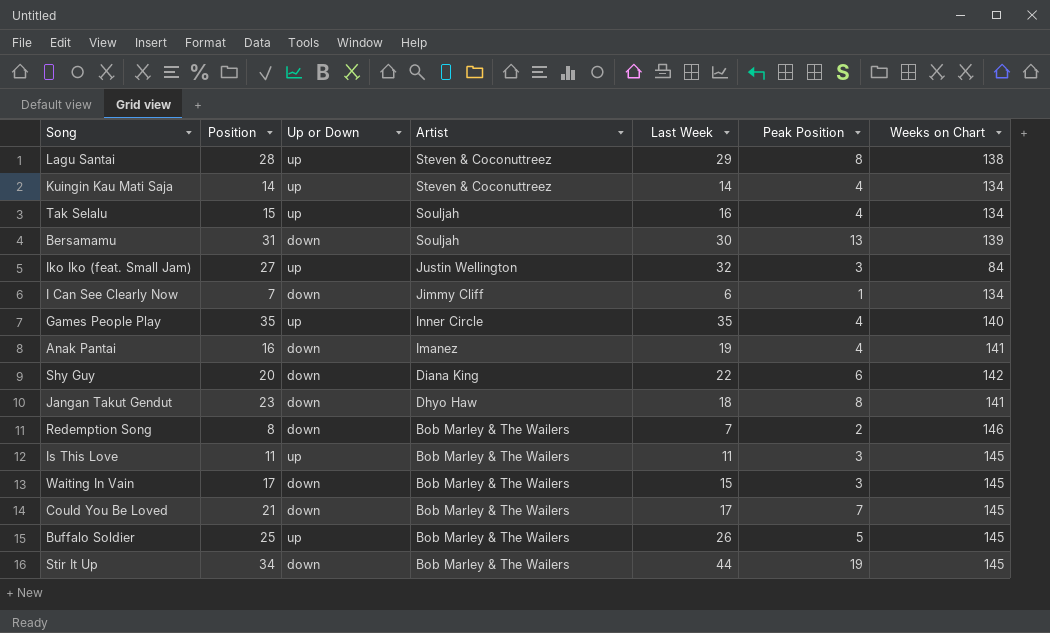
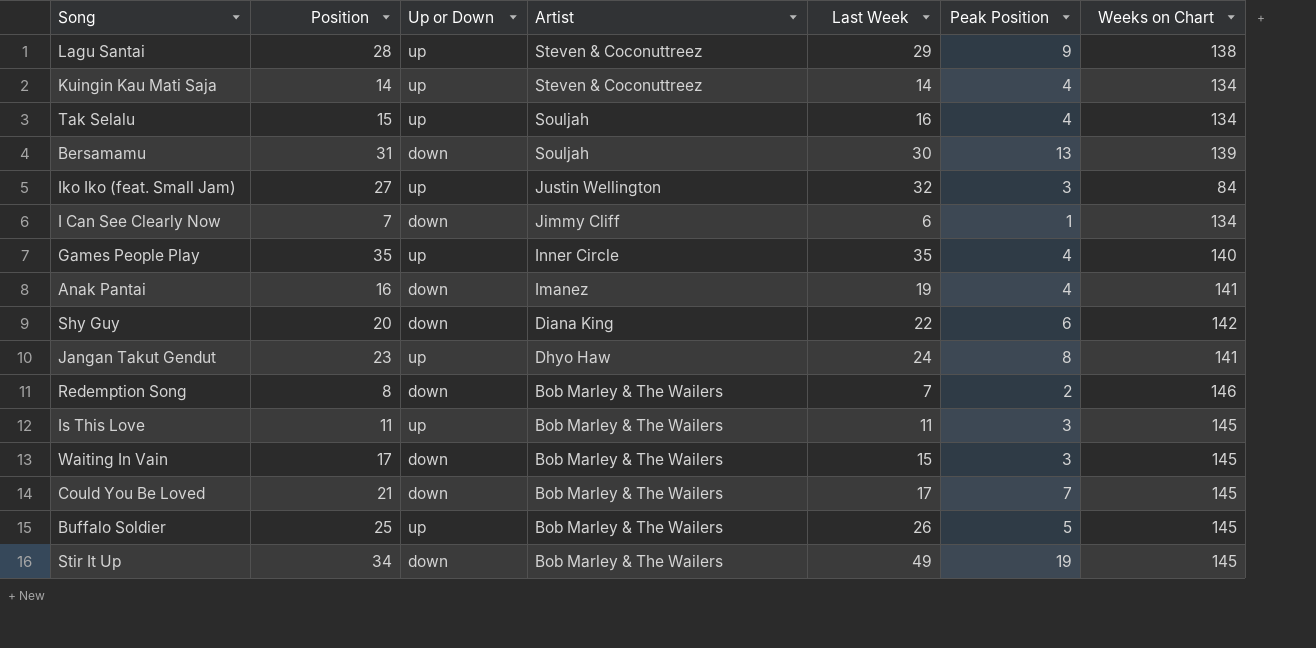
Lagu Santai | Peak Position: 8 -> 9
Jangan Takut Gendut | Up or Down: down -> up
Jangan Takut Gendut | Last Week: 18 -> 24
Stir It Up | Last Week: 44 -> 49

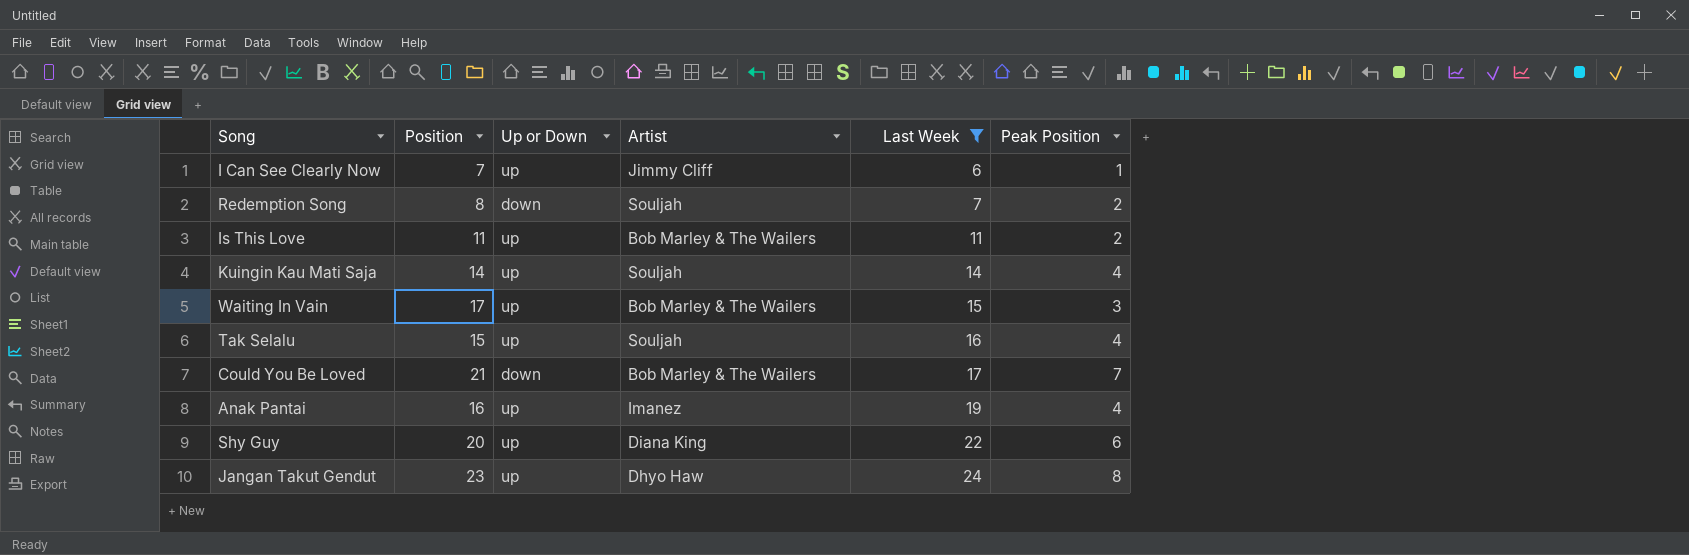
filter: none -> Last Week <= 24
row order: Artist descending -> Last Week ascending
column Weeks on Chart | position: 7 -> none
I Can See Clearly Now | Up or Down: down -> up
Redemption Song | Artist: Bob Marley & The Wailers -> Souljah
Is This Love | Peak Position: 3 -> 2
Kuingin Kau Mati Saja | Artist: Steven & Coconuttreez -> Souljah
Waiting In Vain | Up or Down: down -> up
Anak Pantai | Up or Down: down -> up
Shy Guy | Up or Down: down -> up

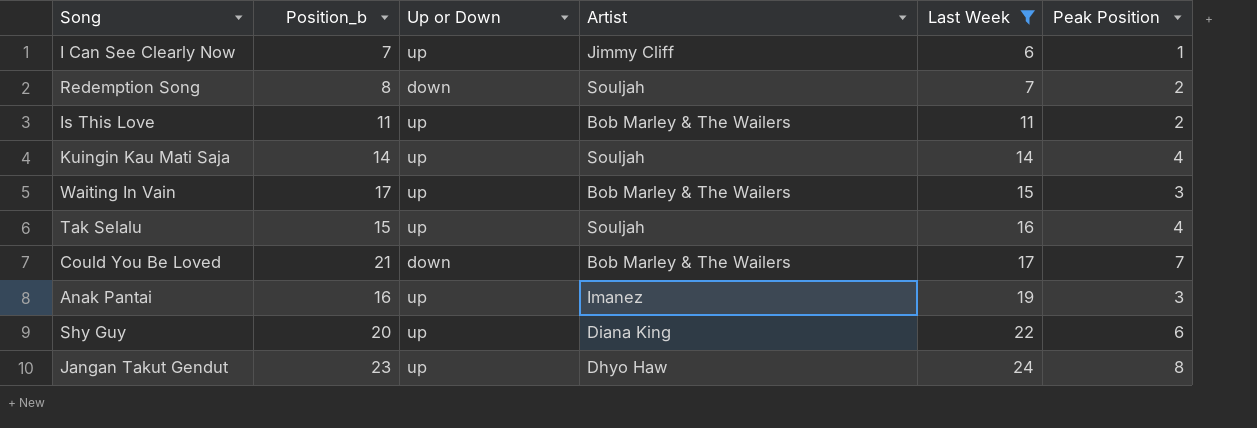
column name: Position -> Position_b
Anak Pantai | Peak Position: 4 -> 3

